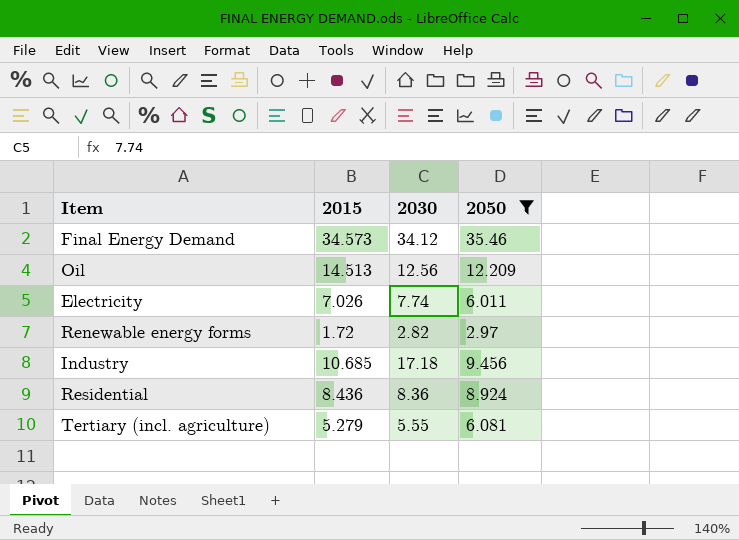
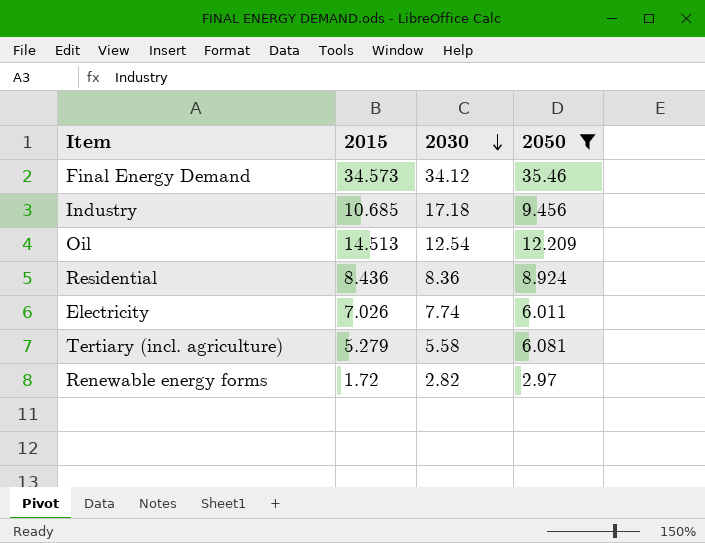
row order: none -> 2030 descending
Oil | 2030: 12.56 -> 12.54
Tertiary (incl. agriculture) | 2030: 5.55 -> 5.58

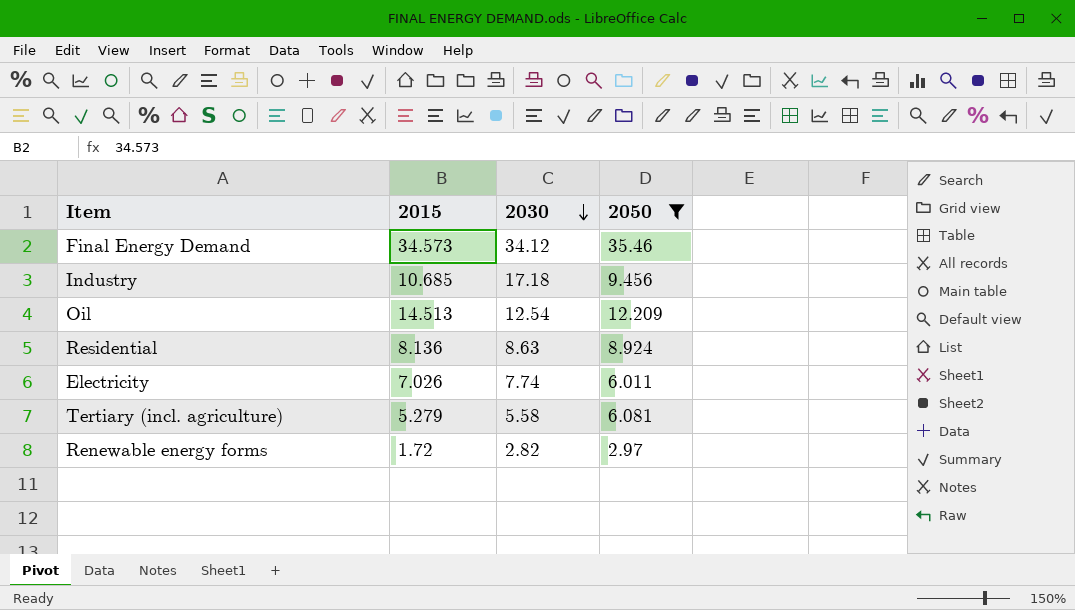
Residential | 2015: 8.436 -> 8.136
Residential | 2030: 8.36 -> 8.63

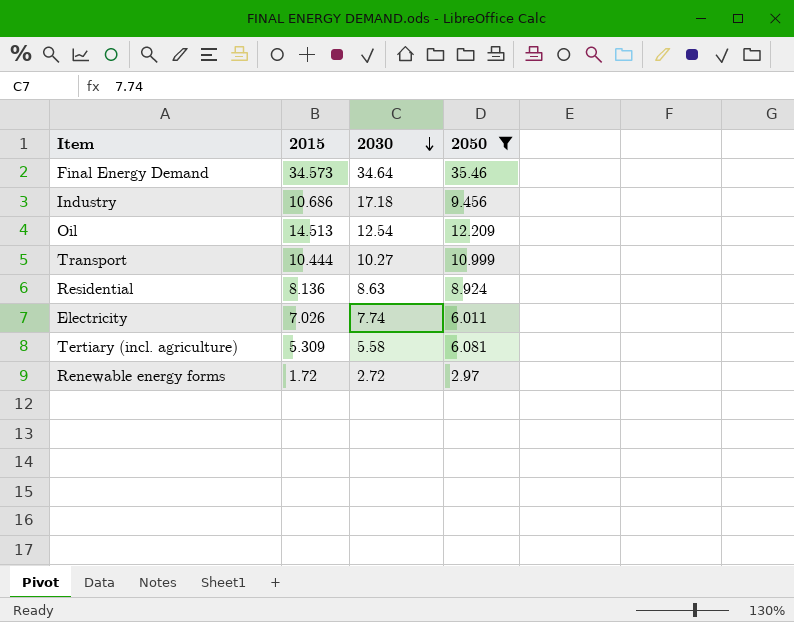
Final Energy Demand | 2030: 34.12 -> 34.64
Industry | 2015: 10.685 -> 10.686
row Transport: none -> 10.444 | 10.27 | 10.999
Tertiary (incl. agriculture) | 2015: 5.279 -> 5.309
Renewable energy forms | 2030: 2.82 -> 2.72

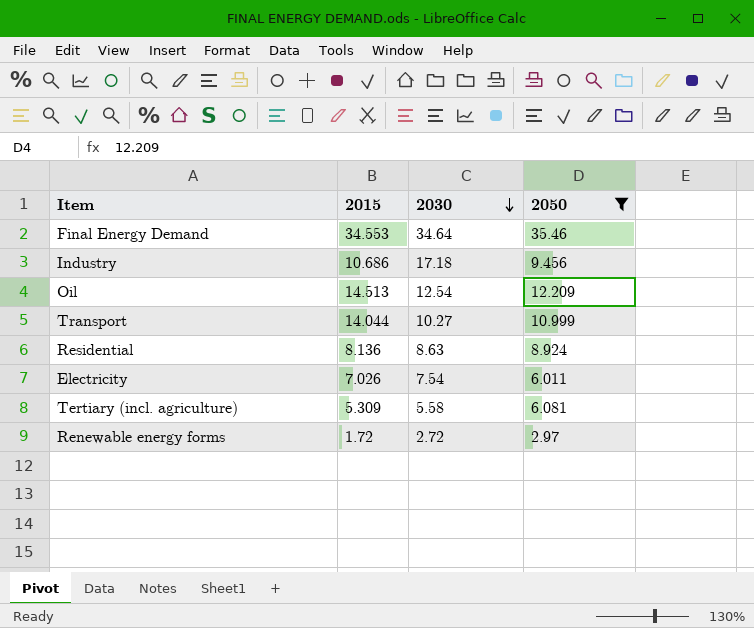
Final Energy Demand | 2015: 34.573 -> 34.553
Transport | 2015: 10.444 -> 14.044
Electricity | 2030: 7.74 -> 7.54

